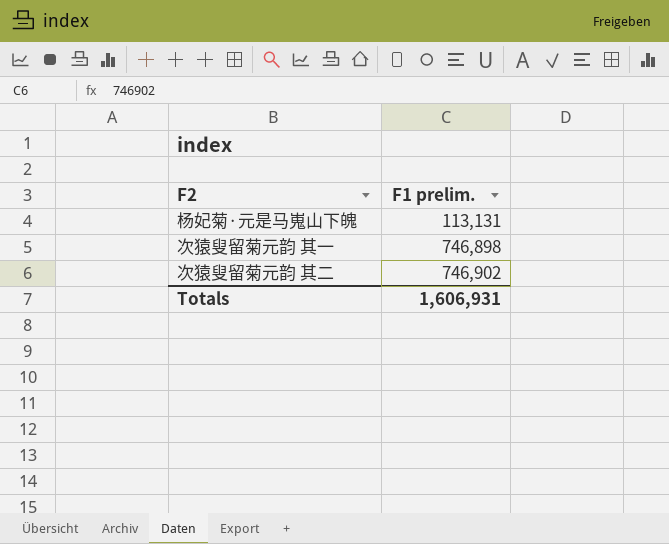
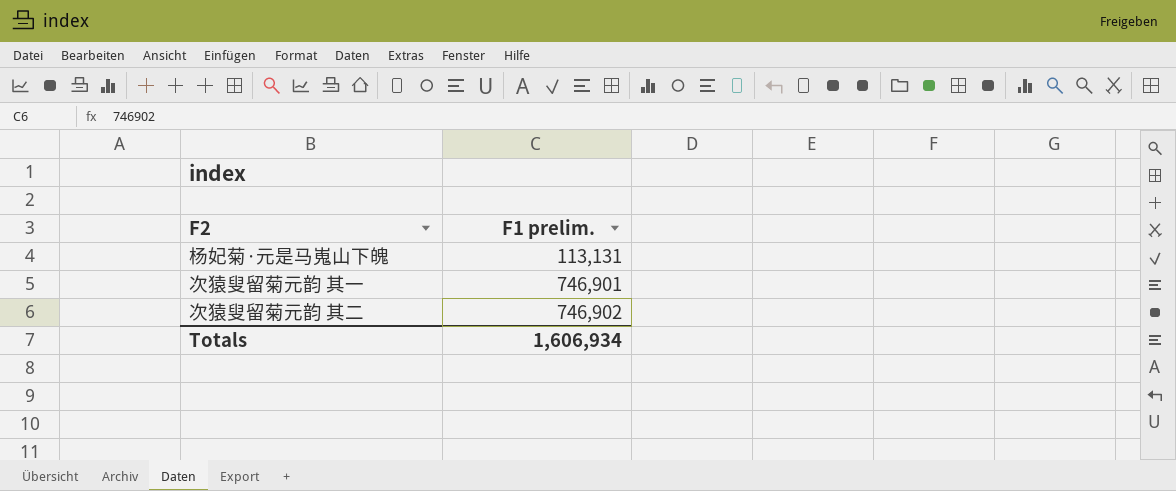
次猿叟留菊元韵 其一 | F1 prelim.: 746,898 -> 746,901
Totals | F1 prelim.: 1,606,931 -> 1,606,934

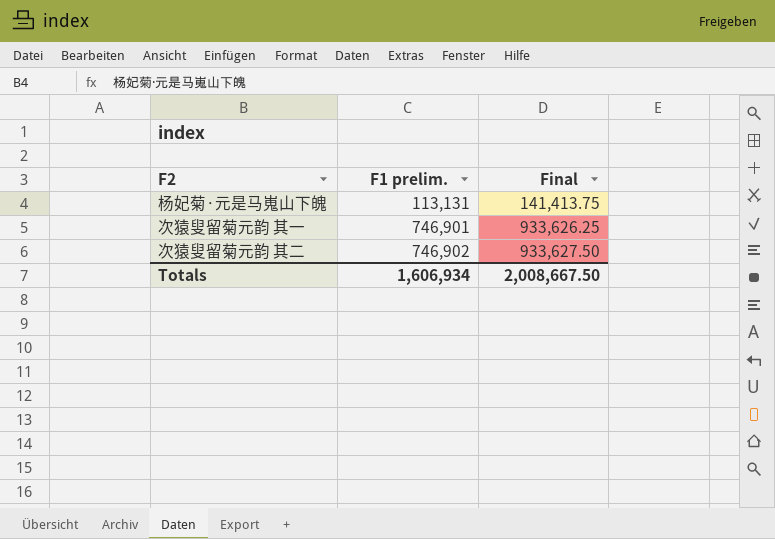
column Final | formula: none -> [F1 prelim.] * 1.25

